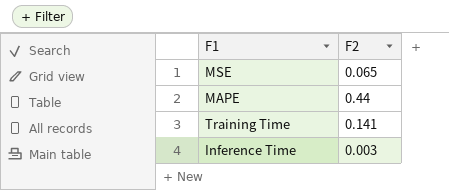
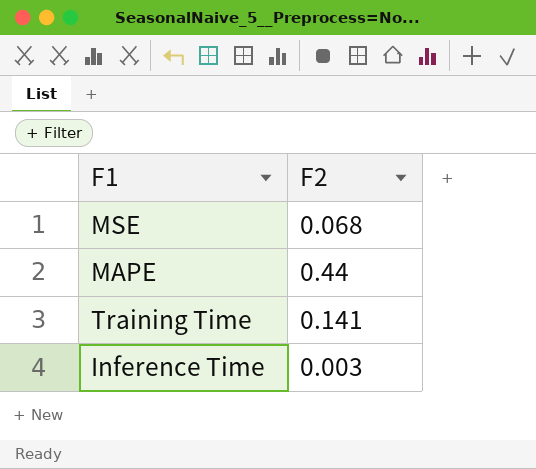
MSE | F2: 0.065 -> 0.068

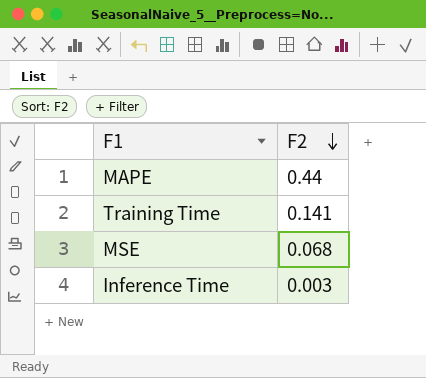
row order: none -> F2 descending

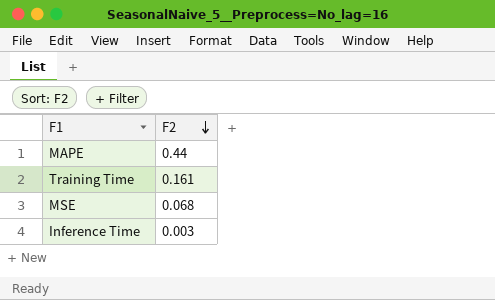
Training Time | F2: 0.141 -> 0.161

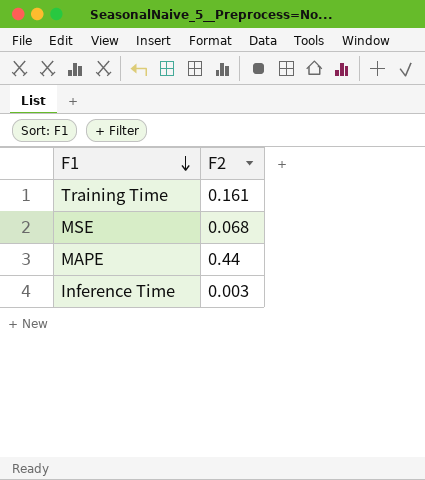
row order: F2 descending -> F1 descending

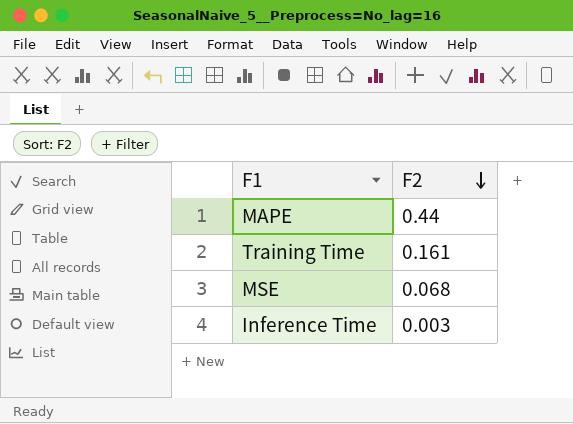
row order: F1 descending -> F2 descending

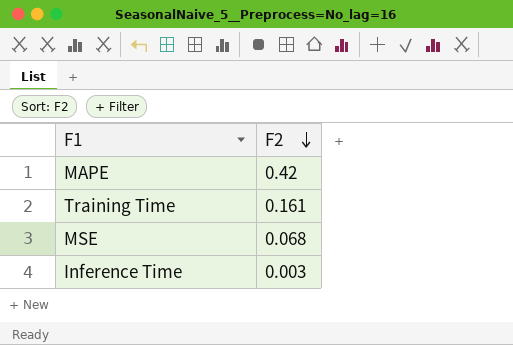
MAPE | F2: 0.44 -> 0.42

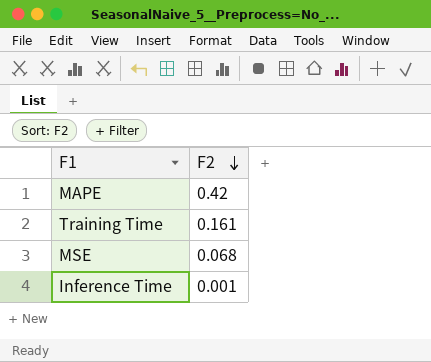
Inference Time | F2: 0.003 -> 0.001

